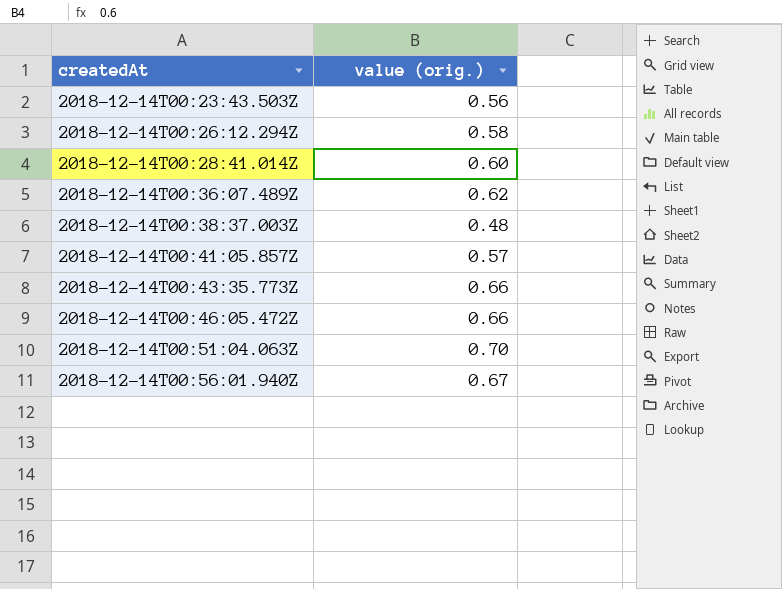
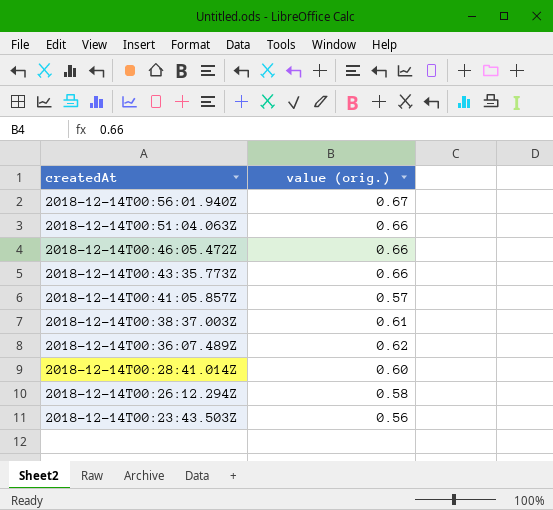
row order: createdAt ascending -> createdAt descending
2018-12-14T00:51:04.063Z | value (orig.): 0.70 -> 0.66
2018-12-14T00:38:37.003Z | value (orig.): 0.48 -> 0.61

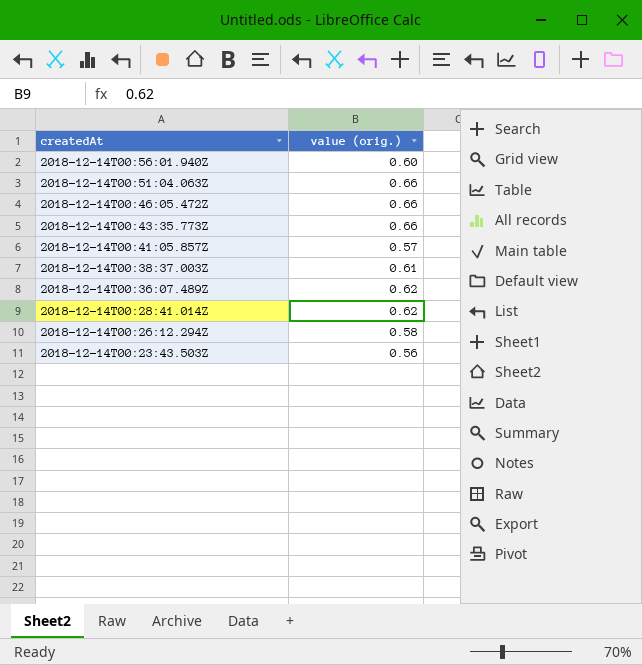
2018-12-14T00:56:01.940Z | value (orig.): 0.67 -> 0.60
2018-12-14T00:28:41.014Z | value (orig.): 0.60 -> 0.62

